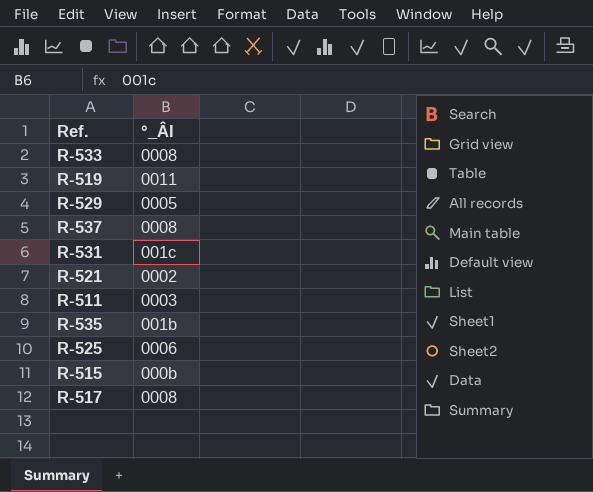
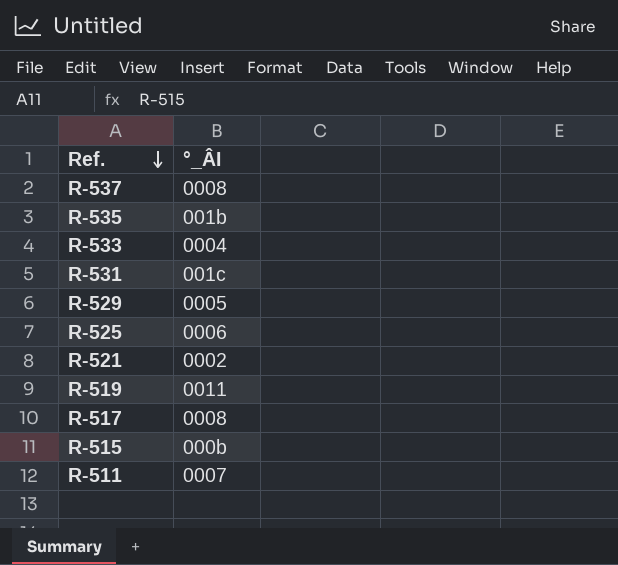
row order: none -> Ref. descending
R-533 | °_ÂI: 0008 -> 0004
R-511 | °_ÂI: 0003 -> 0007

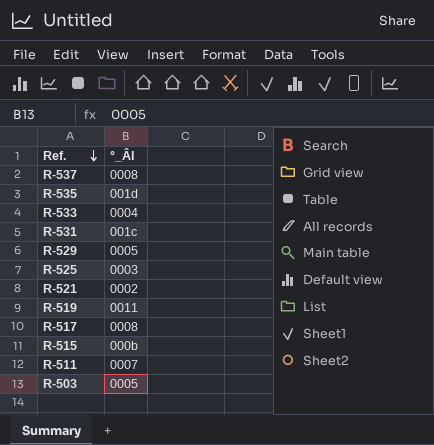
R-535 | °_ÂI: 001b -> 001d
R-525 | °_ÂI: 0006 -> 0003
row R-503: none -> 0005

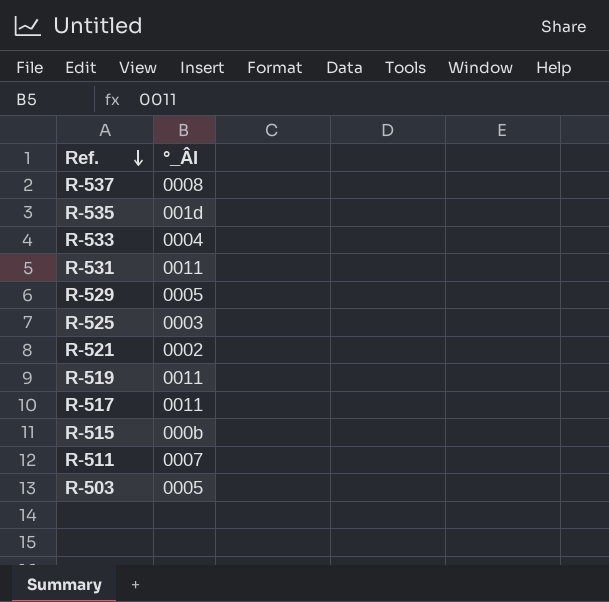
R-531 | °_ÂI: 001c -> 0011
R-517 | °_ÂI: 0008 -> 0011

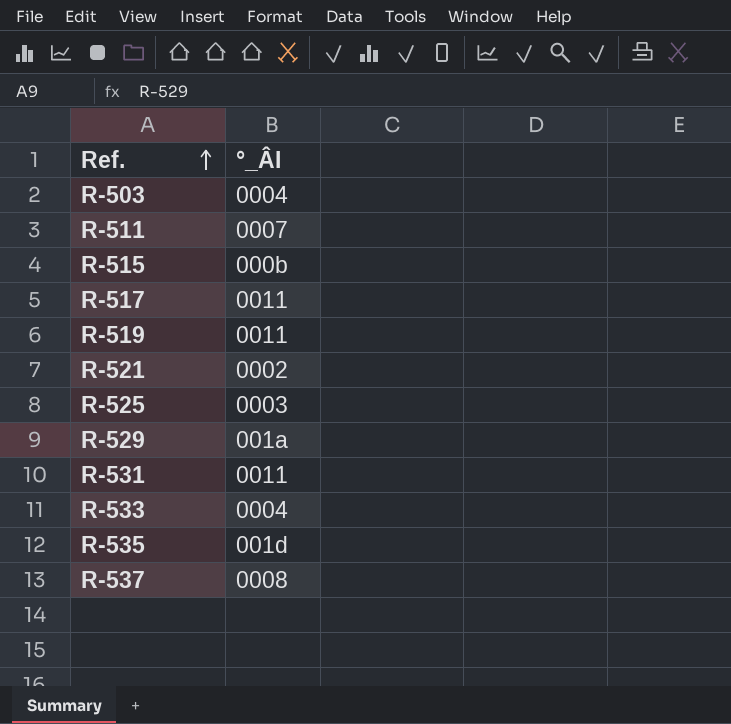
row order: Ref. descending -> Ref. ascending
R-503 | °_ÂI: 0005 -> 0004
R-529 | °_ÂI: 0005 -> 001a

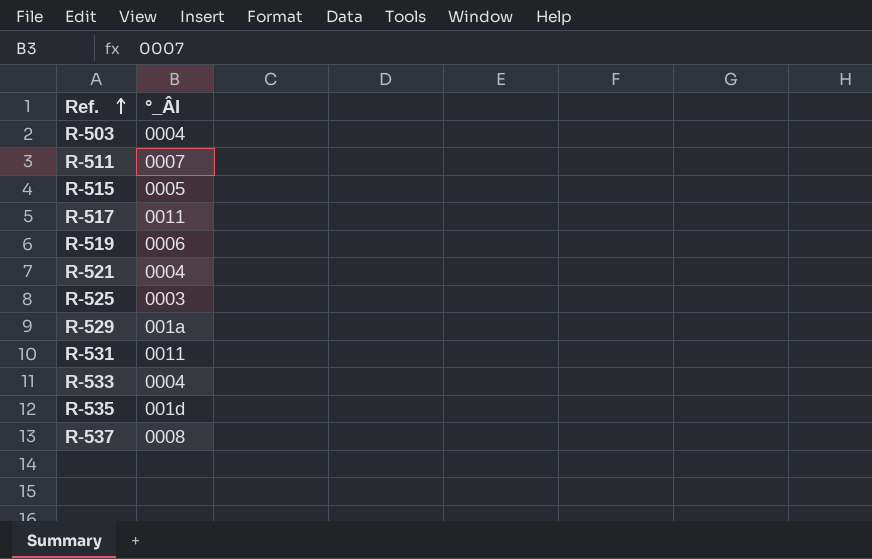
R-515 | °_ÂI: 000b -> 0005
R-519 | °_ÂI: 0011 -> 0006
R-521 | °_ÂI: 0002 -> 0004

